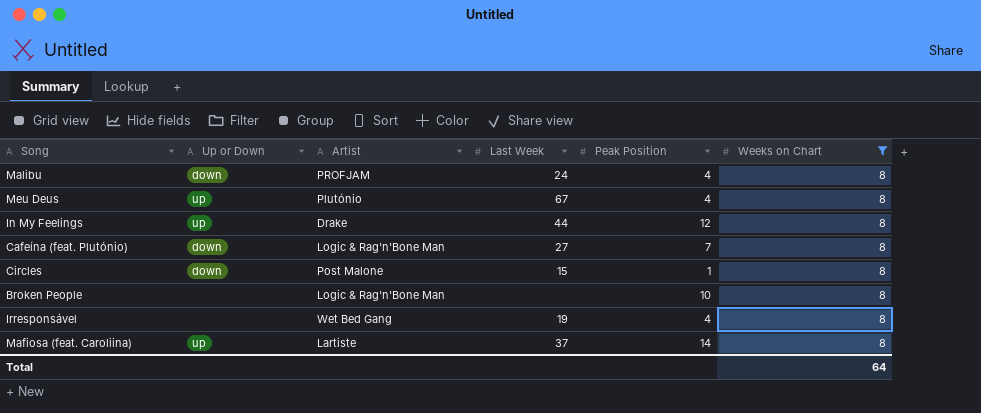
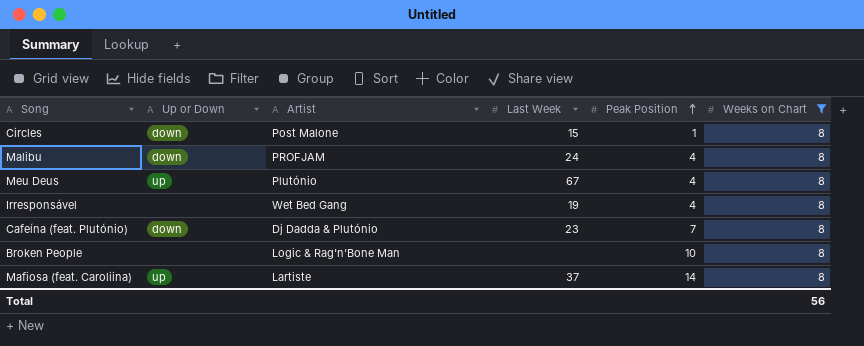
row order: none -> Peak Position ascending
row In My Feelings: up | Drake | 44 | 12 | 8 -> none
Cafeína (feat. Plutónio) | Artist: Logic & Rag'n'Bone Man -> Dj Dadda & Plutónio
Cafeína (feat. Plutónio) | Last Week: 27 -> 23
Total | Weeks on Chart: 64 -> 56

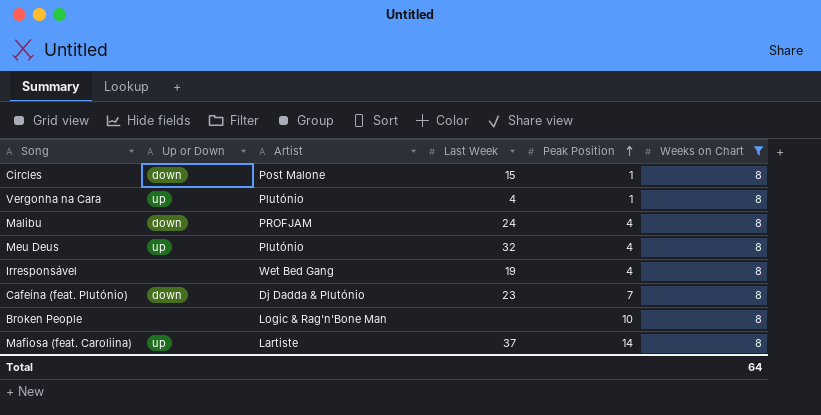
row Vergonha na Cara: none -> up | Plutónio | 4 | 1 | 8
Meu Deus | Last Week: 67 -> 32
Total | Weeks on Chart: 56 -> 64

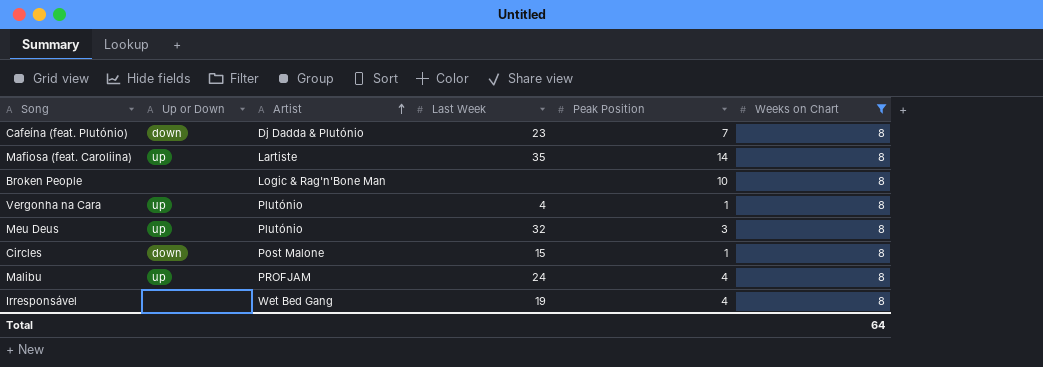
row order: Peak Position ascending -> Artist ascending
Mafiosa (feat. Caroliina) | Last Week: 37 -> 35
Meu Deus | Peak Position: 4 -> 3
Malibu | Up or Down: down -> up

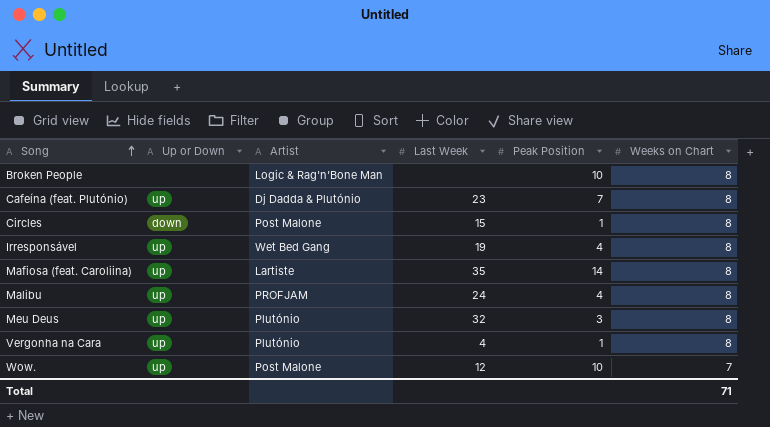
filter: Weeks on Chart = 8 -> none
row order: Artist ascending -> Song ascending
Cafeína (feat. Plutónio) | Up or Down: down -> up
Irresponsável | Up or Down: none -> up
Total | Weeks on Chart: 64 -> 71

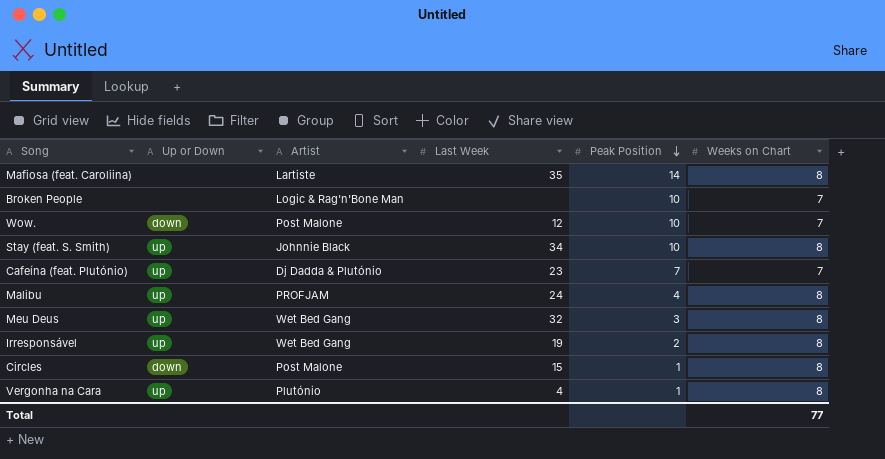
row order: Song ascending -> Peak Position descending
Mafiosa (feat. Caroliina) | Up or Down: up -> none
Broken People | Weeks on Chart: 8 -> 7
Wow. | Up or Down: up -> down
row Stay (feat. S. Smith): none -> up | Johnnie Black | 34 | 10 | 8
Cafeína (feat. Plutónio) | Weeks on Chart: 8 -> 7
Meu Deus | Artist: Plutónio -> Wet Bed Gang
Irresponsável | Peak Position: 4 -> 2
Total | Weeks on Chart: 71 -> 77

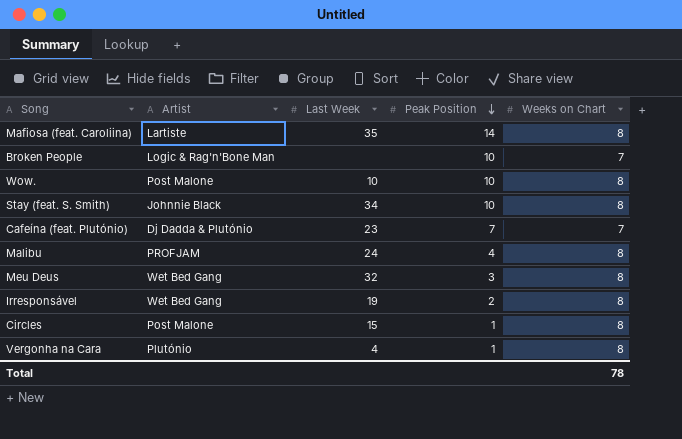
column Up or Down | position: 2 -> none
Wow. | Last Week: 12 -> 10
Wow. | Weeks on Chart: 7 -> 8
Total | Weeks on Chart: 77 -> 78

